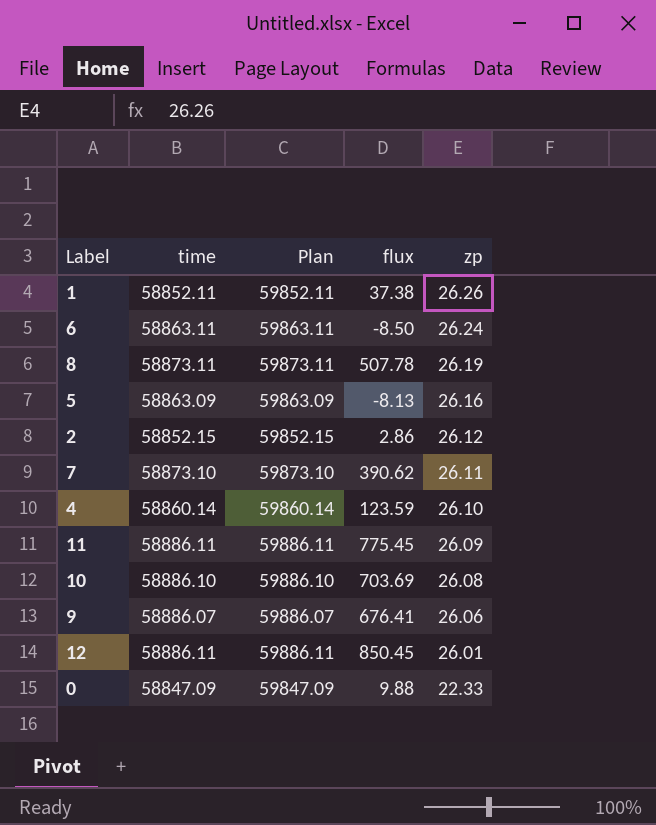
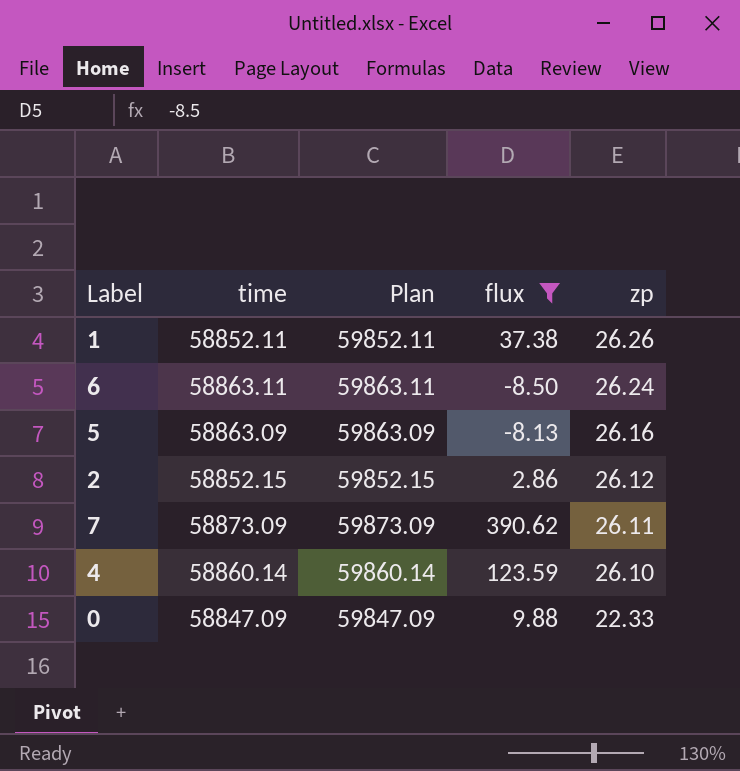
filter: none -> flux <= 390.62
7 | time: 58873.10 -> 58873.09
7 | Plan: 59873.10 -> 59873.09

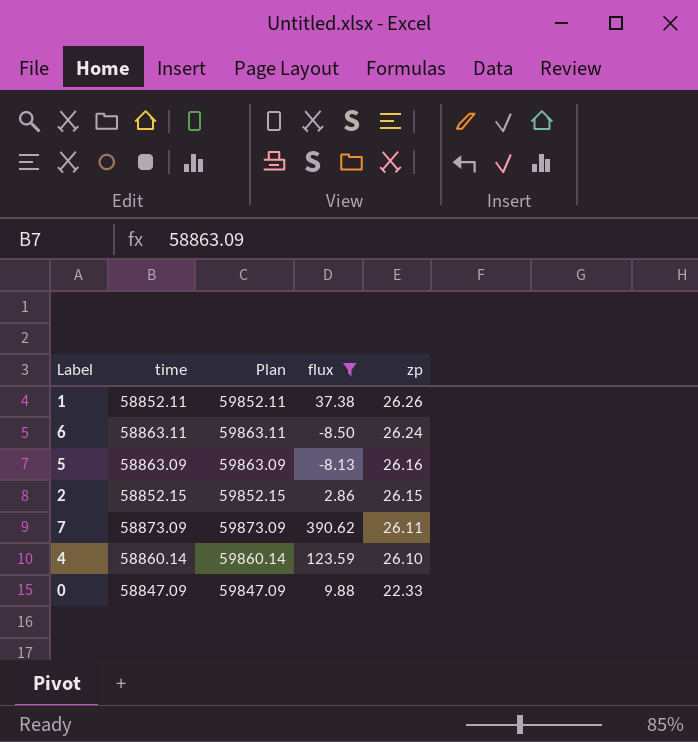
2 | zp: 26.12 -> 26.15

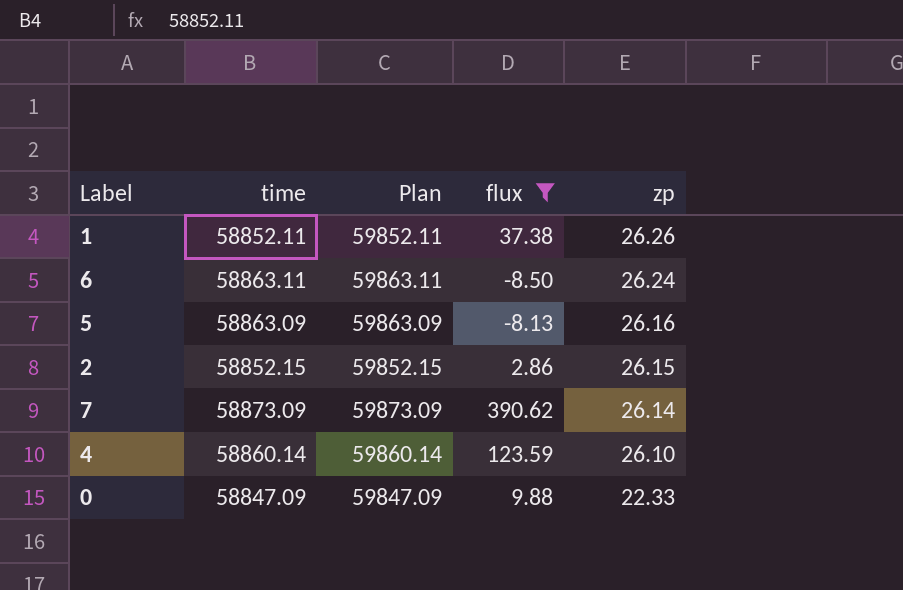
7 | zp: 26.11 -> 26.14

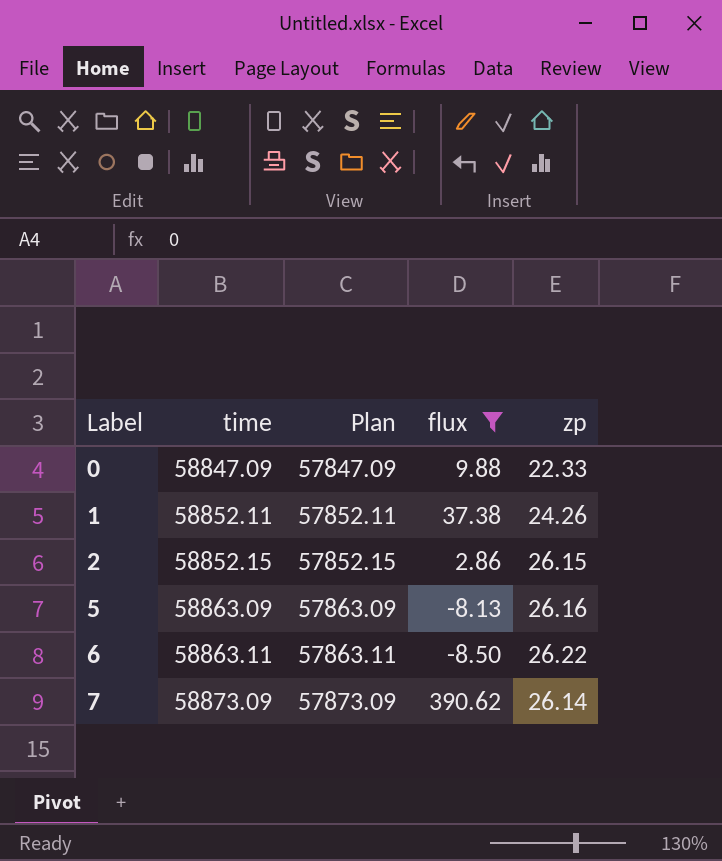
row order: zp descending -> Label ascending
column Plan | formula: [time] + 1000 -> [time] - 1000
row 4: 58860.14 | 59860.14 | 123.59 | 26.10 -> none
1 | zp: 26.26 -> 24.26
6 | zp: 26.24 -> 26.22

